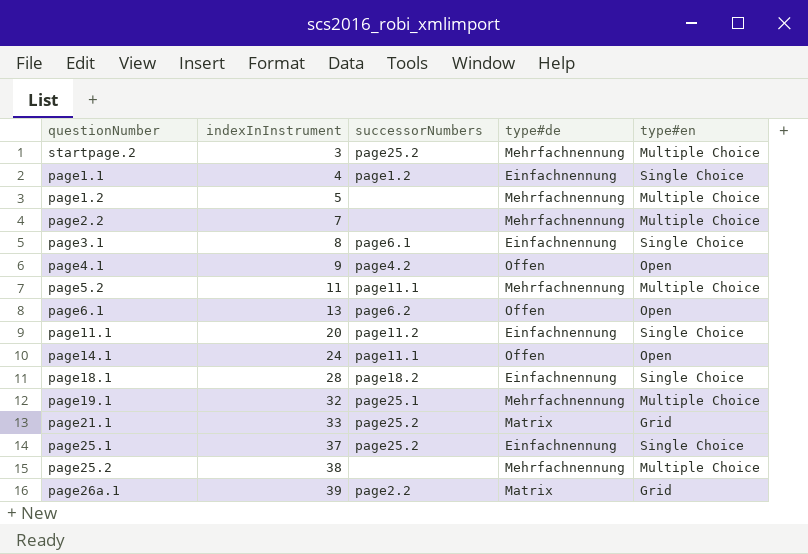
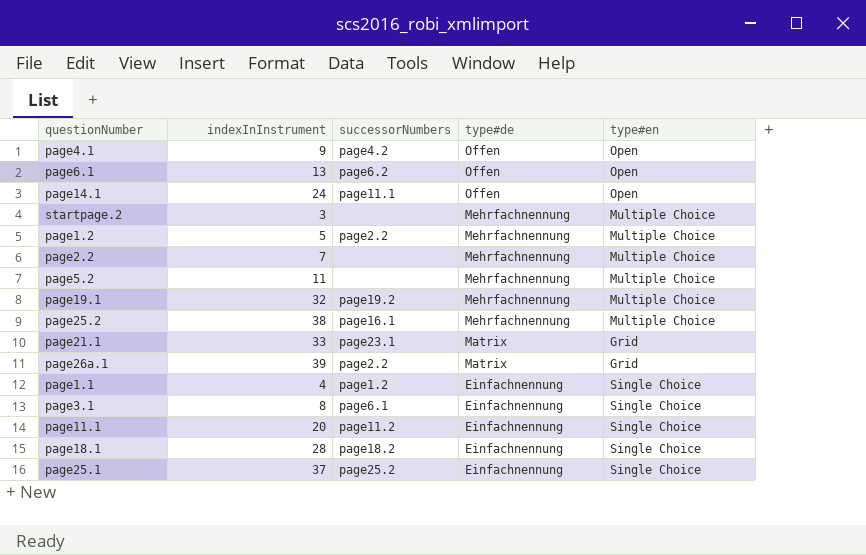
row order: indexInInstrument ascending -> type#de descending
startpage.2 | successorNumbers: page25.2 -> none
page1.2 | successorNumbers: none -> page2.2
page5.2 | successorNumbers: page11.1 -> none
page19.1 | successorNumbers: page25.1 -> page19.2
page25.2 | successorNumbers: none -> page16.1
page21.1 | successorNumbers: page25.2 -> page23.1

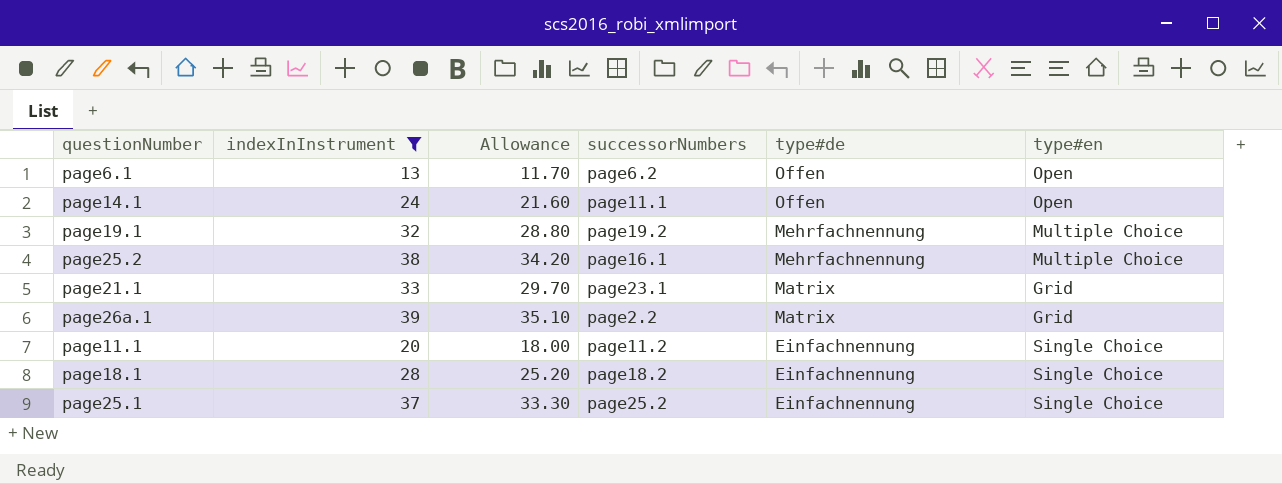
filter: none -> indexInInstrument >= 13
column Allowance | formula: none -> [indexInInstrument] * 0.9

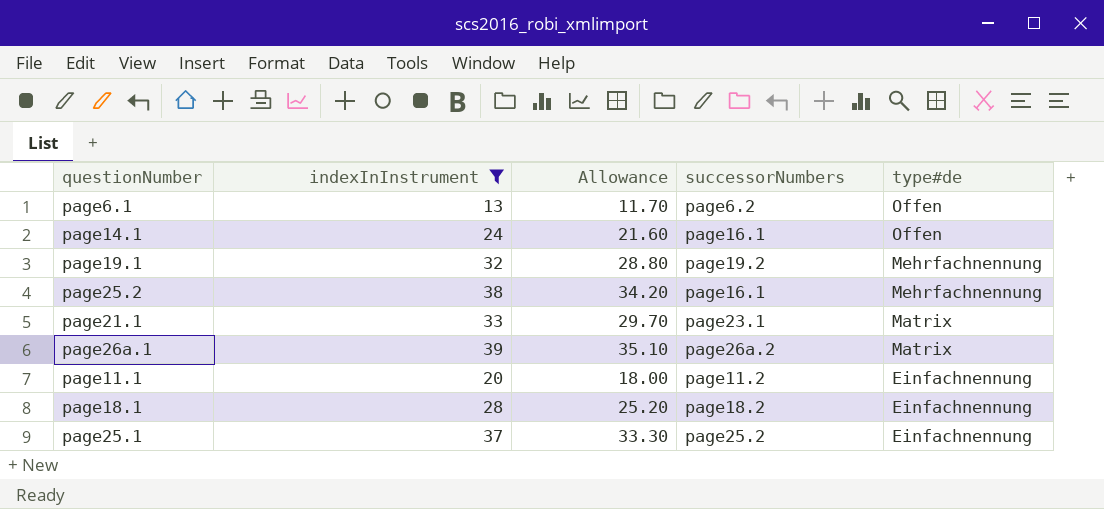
column type#en | position: 6 -> none
page14.1 | successorNumbers: page11.1 -> page16.1
page26a.1 | successorNumbers: page2.2 -> page26a.2

